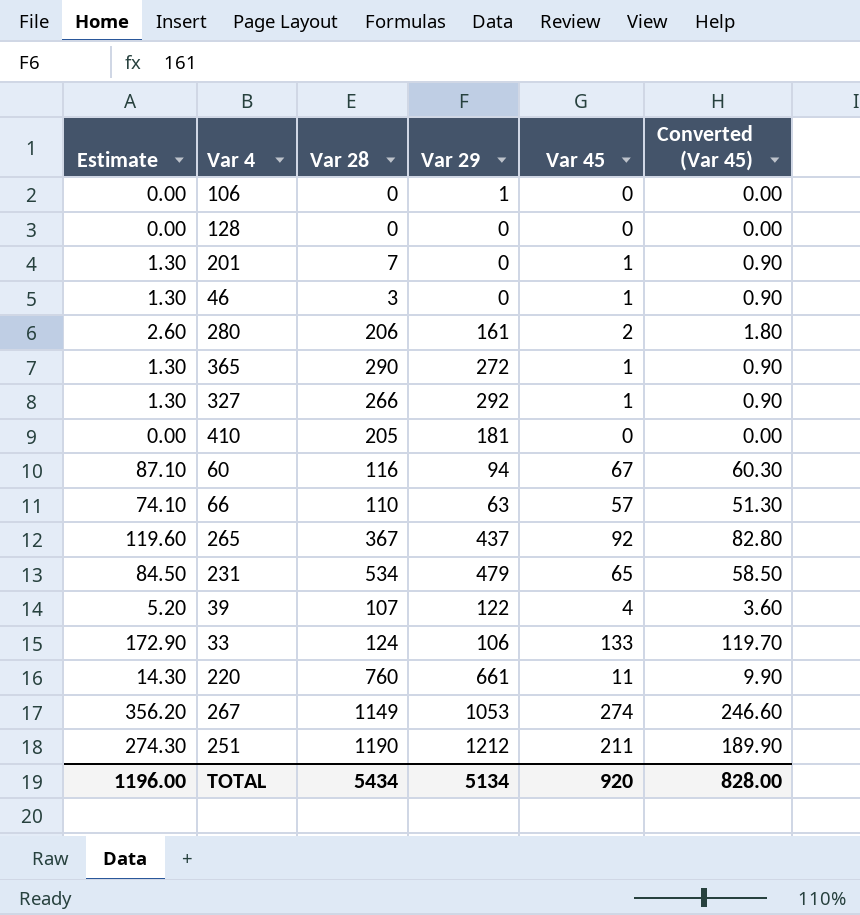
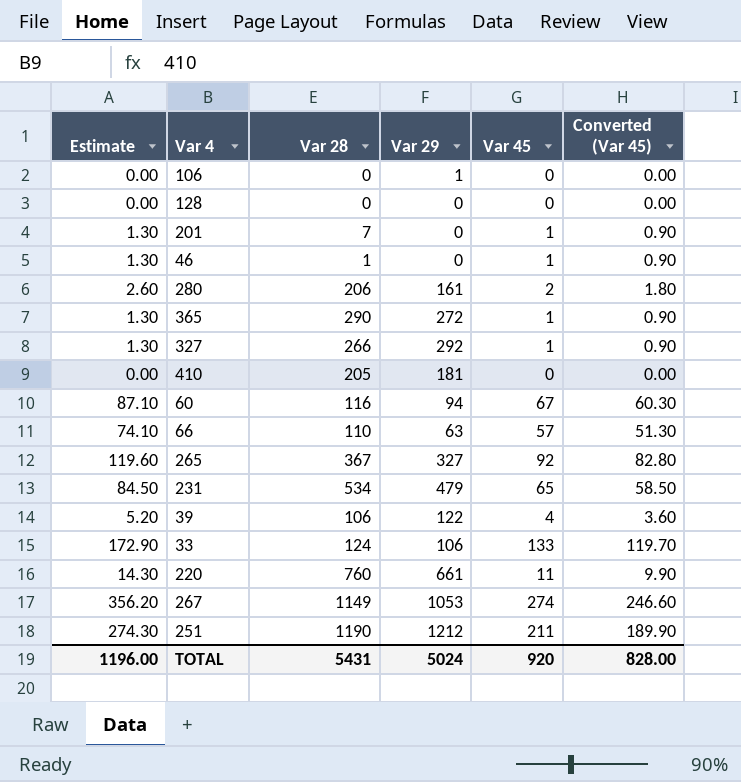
46 | Var 28: 3 -> 1
265 | Var 29: 437 -> 327
39 | Var 28: 107 -> 106
TOTAL | Var 28: 5434 -> 5431
TOTAL | Var 29: 5134 -> 5024

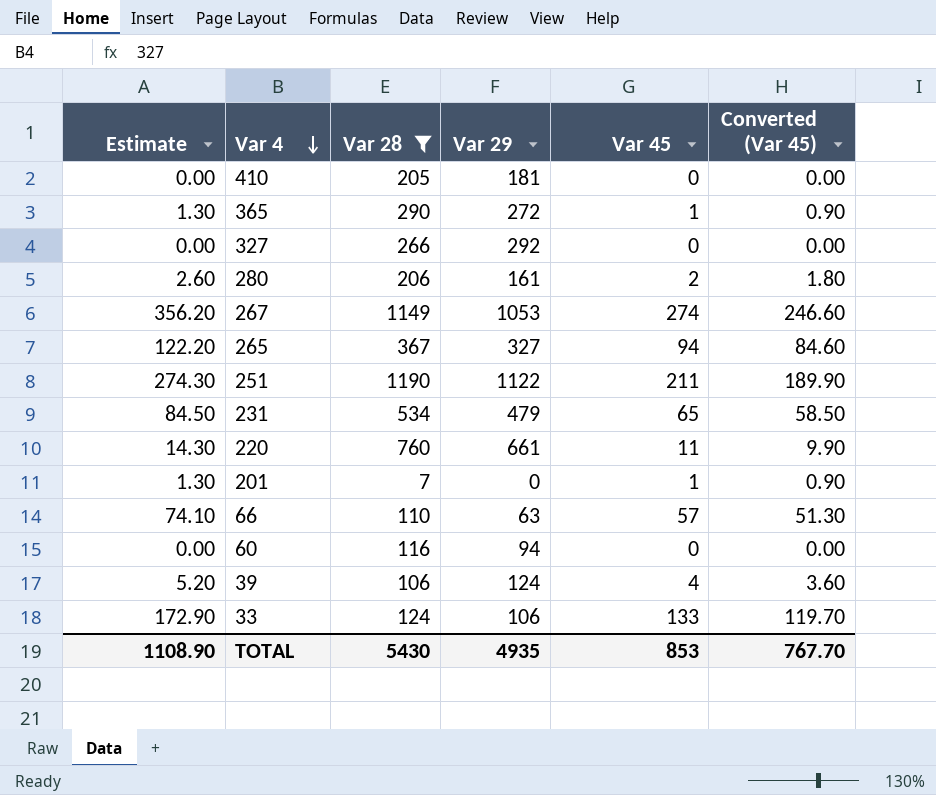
filter: none -> Var 28 >= 7
row order: none -> Var 4 descending
327 | Estimate: 1.30 -> 0.00
327 | Var 45: 1 -> 0
327 | Converted (Var 45): 0.90 -> 0.00
265 | Estimate: 119.60 -> 122.20
265 | Var 45: 92 -> 94
265 | Converted (Var 45): 82.80 -> 84.60
251 | Var 29: 1212 -> 1122
60 | Estimate: 87.10 -> 0.00
60 | Var 45: 67 -> 0
60 | Converted (Var 45): 60.30 -> 0.00
39 | Var 29: 122 -> 124
TOTAL | Estimate: 1196.00 -> 1108.90
TOTAL | Var 28: 5431 -> 5430
TOTAL | Var 29: 5024 -> 4935
TOTAL | Var 45: 920 -> 853
TOTAL | Converted (Var 45): 828.00 -> 767.70

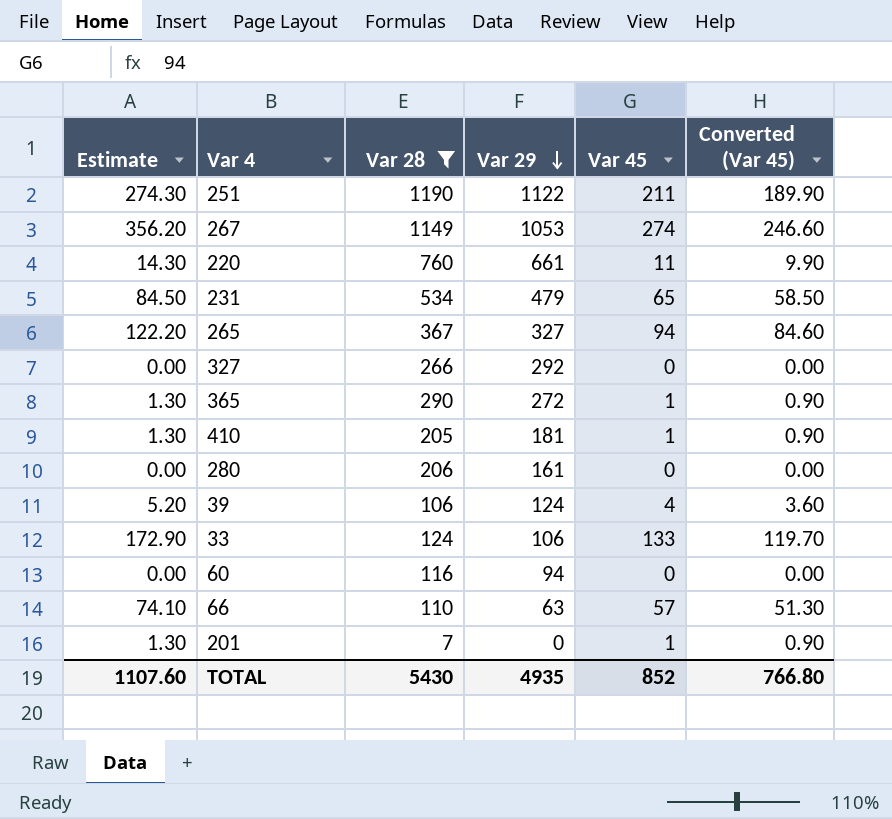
row order: Var 4 descending -> Var 29 descending
410 | Estimate: 0.00 -> 1.30
410 | Var 45: 0 -> 1
410 | Converted (Var 45): 0.00 -> 0.90
280 | Estimate: 2.60 -> 0.00
280 | Var 45: 2 -> 0
280 | Converted (Var 45): 1.80 -> 0.00
TOTAL | Estimate: 1108.90 -> 1107.60
TOTAL | Var 45: 853 -> 852
TOTAL | Converted (Var 45): 767.70 -> 766.80

